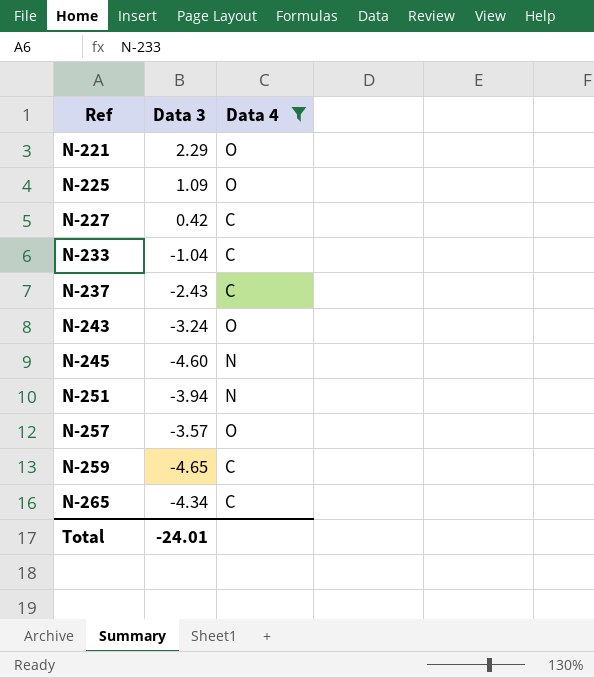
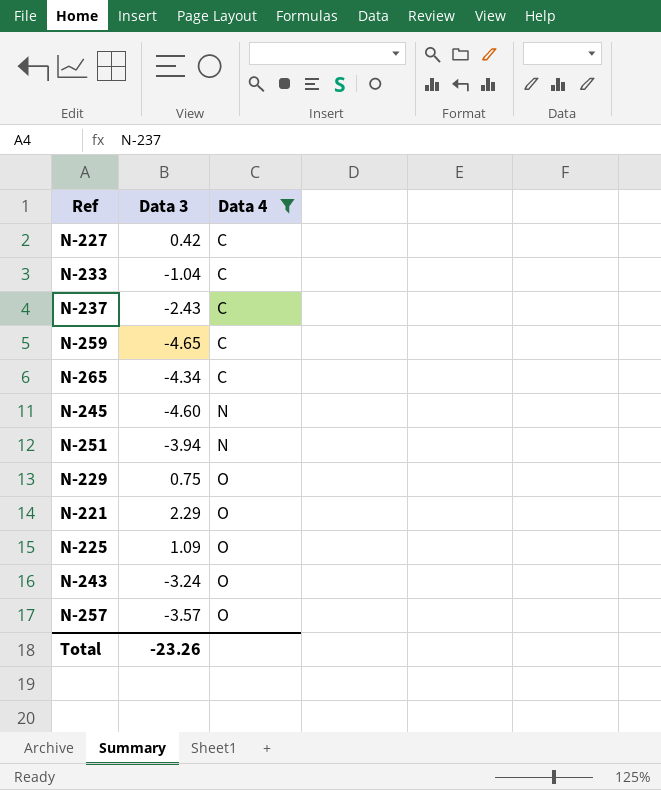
row order: Ref ascending -> Data 4 ascending
row N-229: none -> 0.75 | O
Total | Data 3: -24.01 -> -23.26

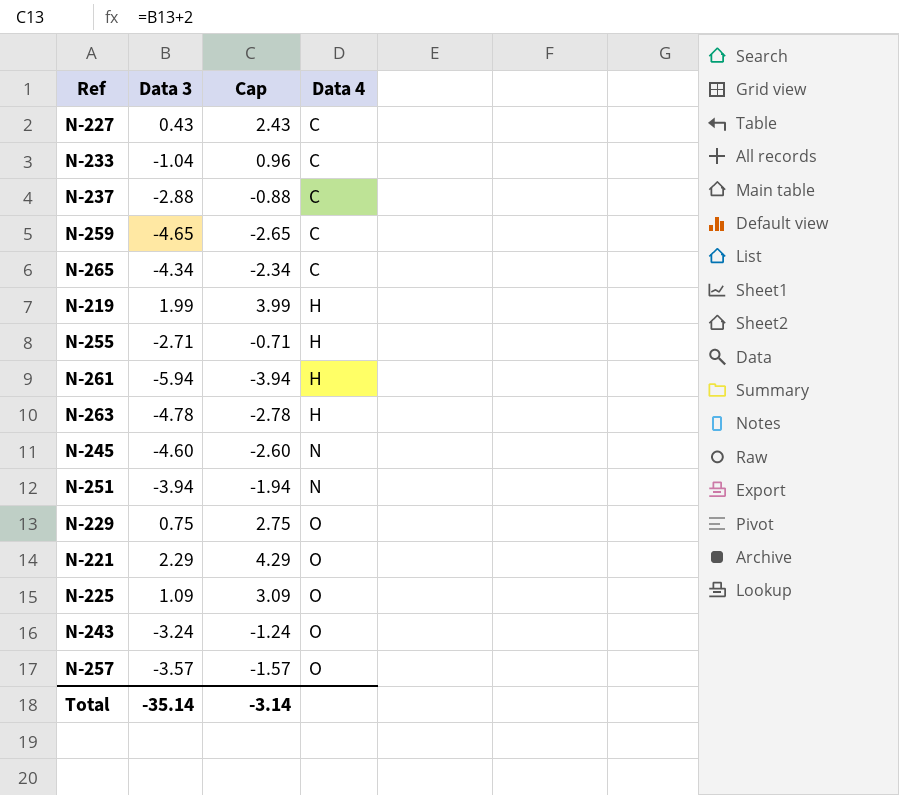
filter: Data 4 != H -> none
column Cap | formula: none -> [Data 3] + 2
N-227 | Data 3: 0.42 -> 0.43
N-237 | Data 3: -2.43 -> -2.88
Total | Data 3: -23.26 -> -35.14

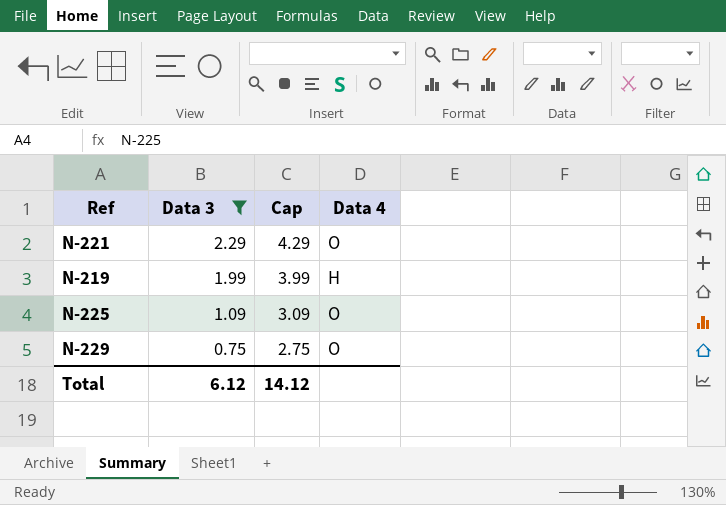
filter: none -> Data 3 >= 0.75
row order: Data 4 ascending -> Data 3 descending
Total | Data 3: -35.14 -> 6.12
Total | Cap: -3.14 -> 14.12

